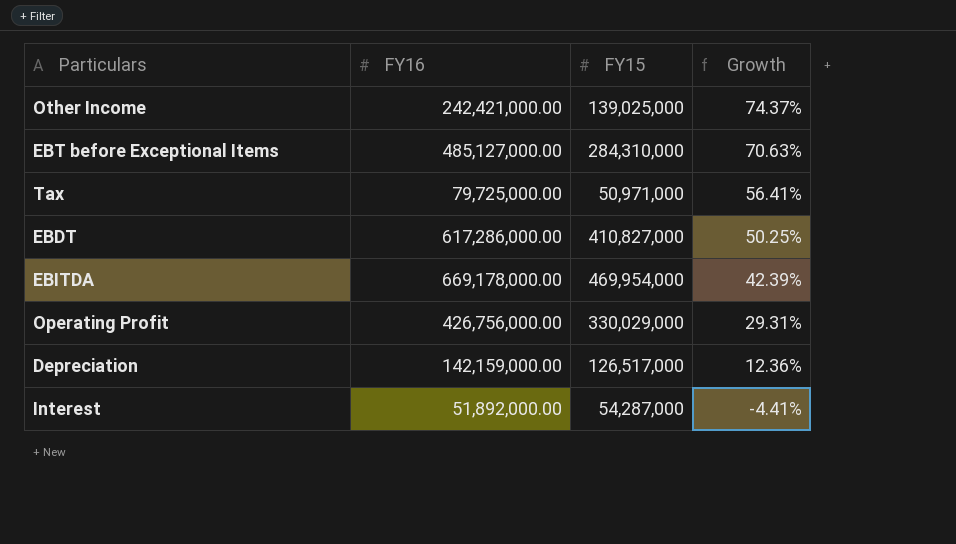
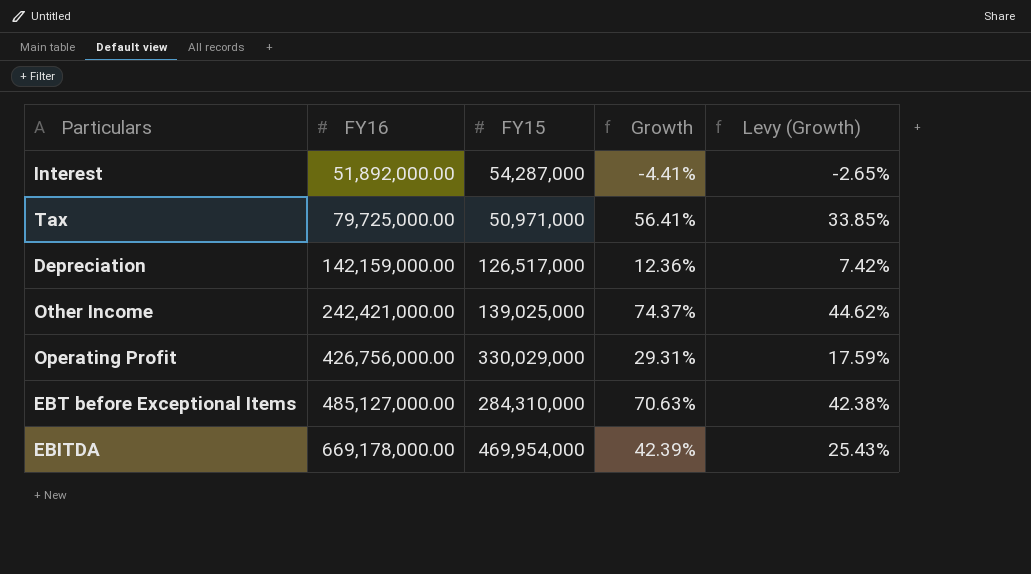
row order: Growth descending -> FY16 ascending
column Levy (Growth) | formula: none -> [Growth] * 0.6
row EBDT: 617,286,000.00 | 410,827,000 | 50.25% -> none

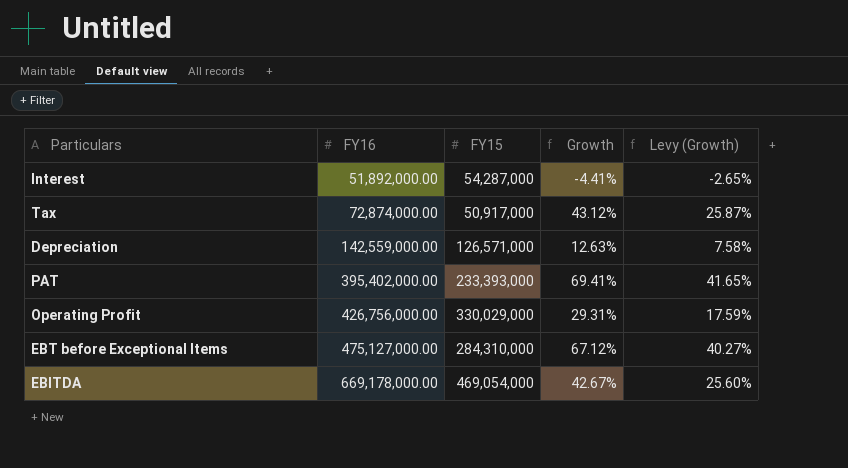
row Other Income: 242,421,000.00 | 139,025,000 | 74.37% | 44.62% -> none
Tax | FY16: 79,725,000.00 -> 72,874,000.00
Tax | FY15: 50,971,000 -> 50,917,000
Tax | Growth: 56.41% -> 43.12%
Tax | Levy (Growth): 33.85% -> 25.87%
Depreciation | FY16: 142,159,000.00 -> 142,559,000.00
Depreciation | FY15: 126,517,000 -> 126,571,000
Depreciation | Growth: 12.36% -> 12.63%
Depreciation | Levy (Growth): 7.42% -> 7.58%
row PAT: none -> 395,402,000.00 | 233,393,000 | 69.41% | 41.65%
EBT before Exceptional Items | FY16: 485,127,000.00 -> 475,127,000.00
EBT before Exceptional Items | Growth: 70.63% -> 67.12%
EBT before Exceptional Items | Levy (Growth): 42.38% -> 40.27%
EBITDA | FY15: 469,954,000 -> 469,054,000
EBITDA | Growth: 42.39% -> 42.67%
EBITDA | Levy (Growth): 25.43% -> 25.60%

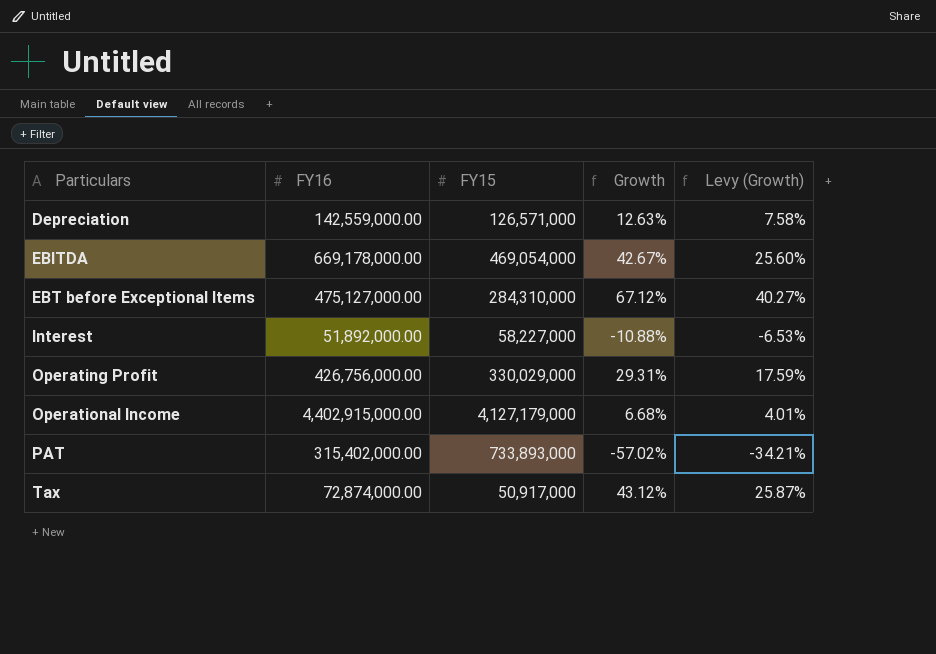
row order: FY16 ascending -> Particulars ascending
Interest | FY15: 54,287,000 -> 58,227,000
Interest | Growth: -4.41% -> -10.88%
Interest | Levy (Growth): -2.65% -> -6.53%
row Operational Income: none -> 4,402,915,000.00 | 4,127,179,000 | 6.68% | 4.01%
PAT | FY16: 395,402,000.00 -> 315,402,000.00
PAT | FY15: 233,393,000 -> 733,893,000
PAT | Growth: 69.41% -> -57.02%
PAT | Levy (Growth): 41.65% -> -34.21%

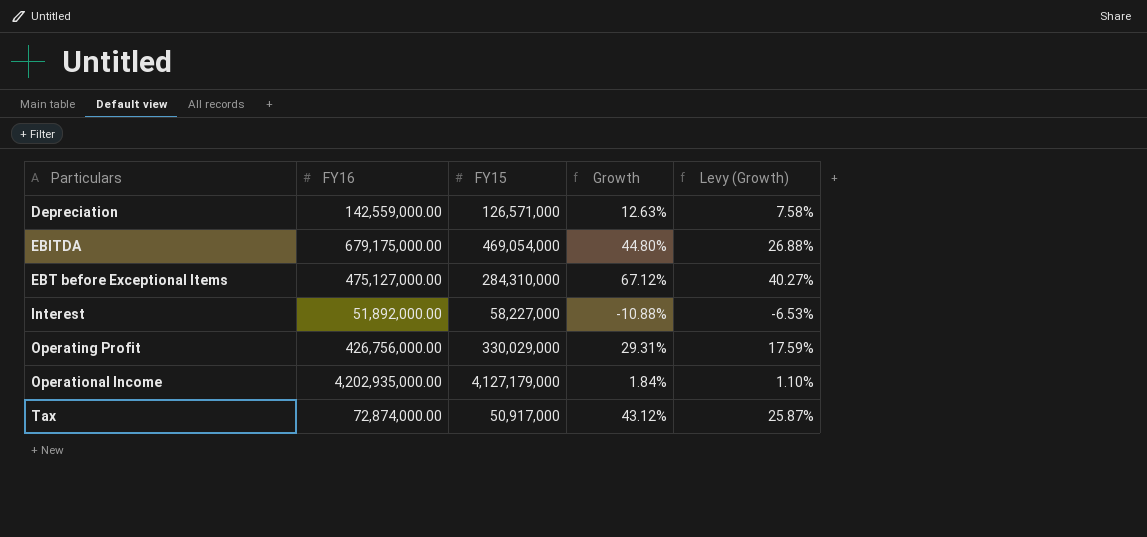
row PAT: 315,402,000.00 | 733,893,000 | -57.02% | -34.21% -> none
EBITDA | FY16: 669,178,000.00 -> 679,175,000.00
EBITDA | Growth: 42.67% -> 44.80%
EBITDA | Levy (Growth): 25.60% -> 26.88%
Operational Income | FY16: 4,402,915,000.00 -> 4,202,935,000.00
Operational Income | Growth: 6.68% -> 1.84%
Operational Income | Levy (Growth): 4.01% -> 1.10%

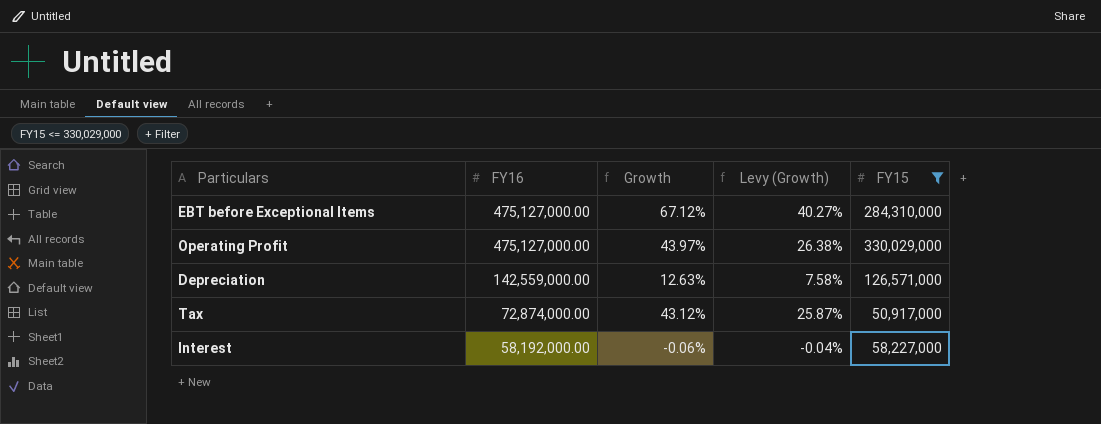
filter: none -> FY15 <= 330,029,000
row order: Particulars ascending -> FY16 descending
column FY15 | position: 3 -> 5
Operating Profit | FY16: 426,756,000.00 -> 475,127,000.00
Operating Profit | Growth: 29.31% -> 43.97%
Operating Profit | Levy (Growth): 17.59% -> 26.38%
Interest | FY16: 51,892,000.00 -> 58,192,000.00
Interest | Growth: -10.88% -> -0.06%
Interest | Levy (Growth): -6.53% -> -0.04%

